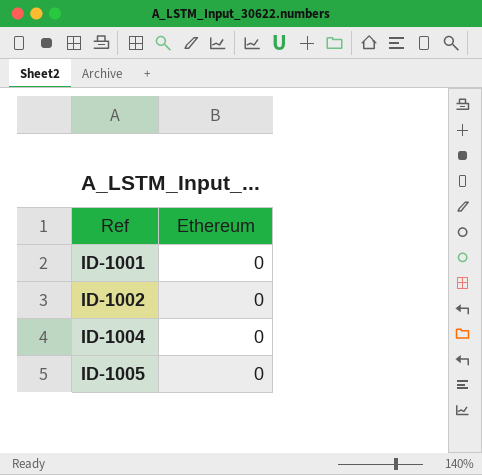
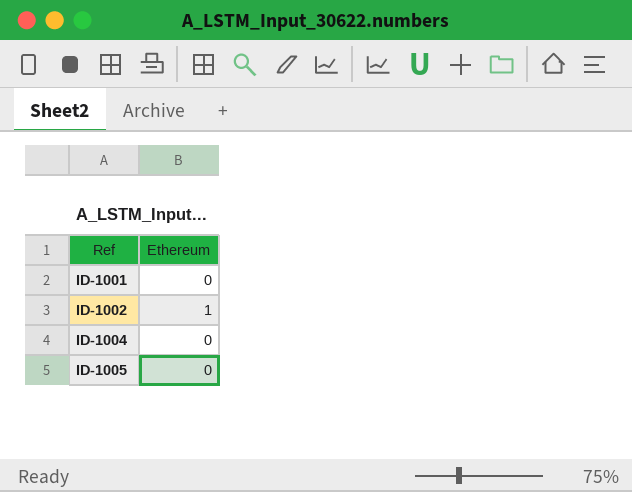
ID-1002 | Ethereum: 0 -> 1

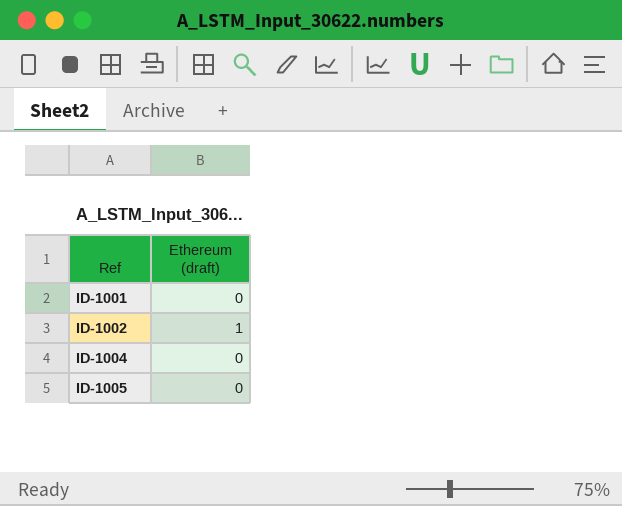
column name: Ethereum -> Ethereum (draft)

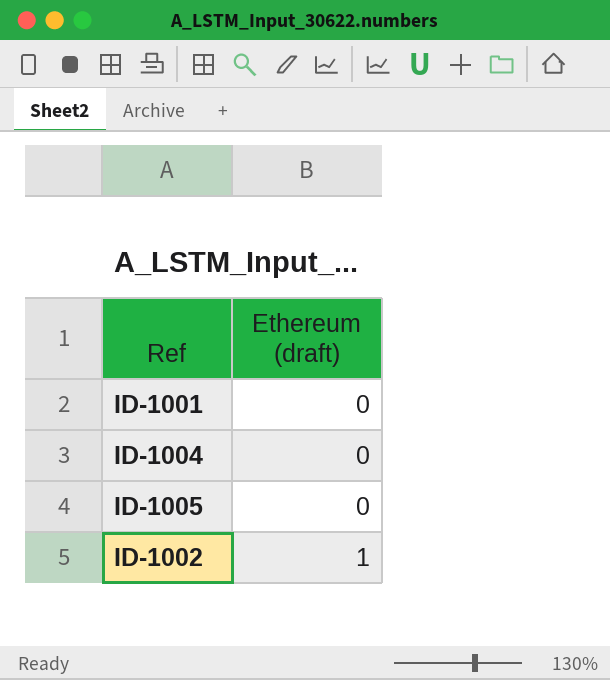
row order: Ref ascending -> Ethereum (draft) ascending

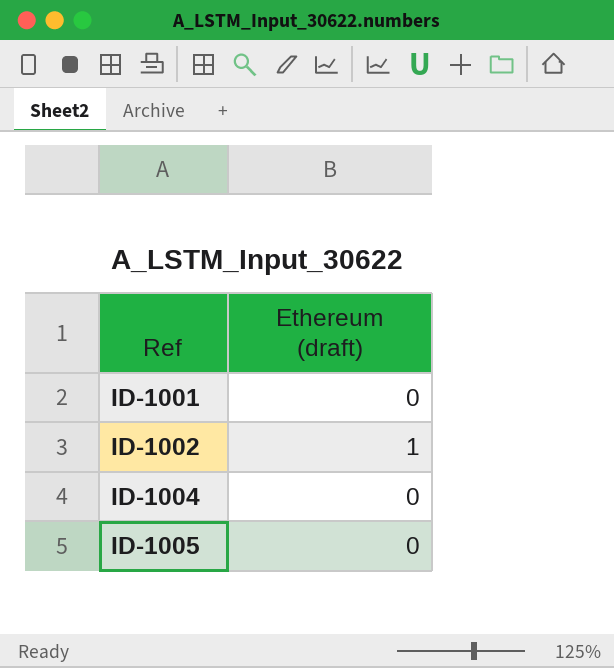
row order: Ethereum (draft) ascending -> Ref ascending

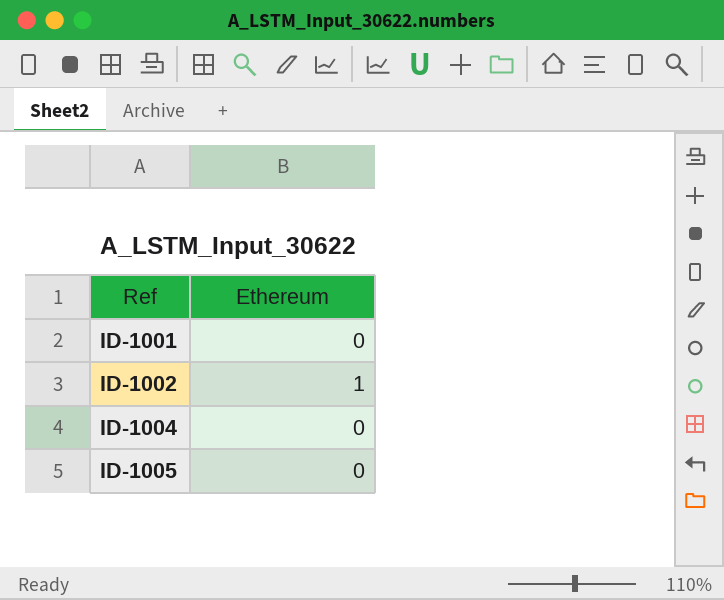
column name: Ethereum (draft) -> Ethereum

